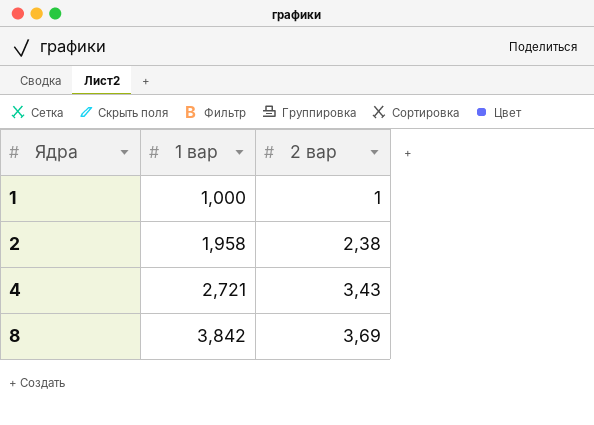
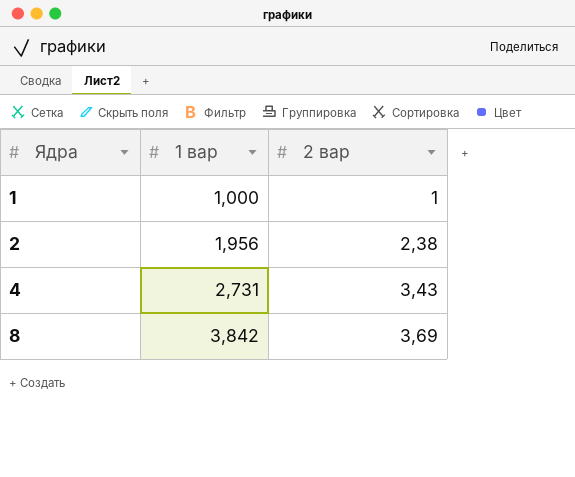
2 | 1 вар: 1,958 -> 1,956
4 | 1 вар: 2,721 -> 2,731

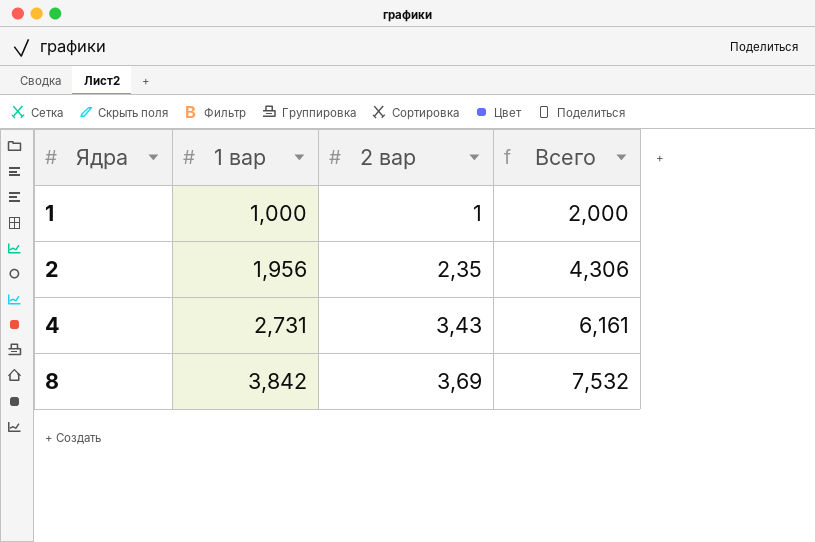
column Всего | formula: none -> [1 вар] + [2 вар]
2 | 2 вар: 2,38 -> 2,35

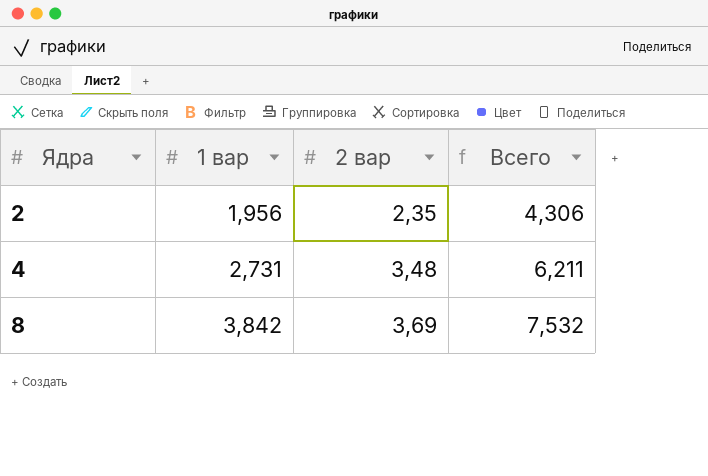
row 1: 1,000 | 1 | 2,000 -> none
4 | 2 вар: 3,43 -> 3,48
4 | Всего: 6,161 -> 6,211

